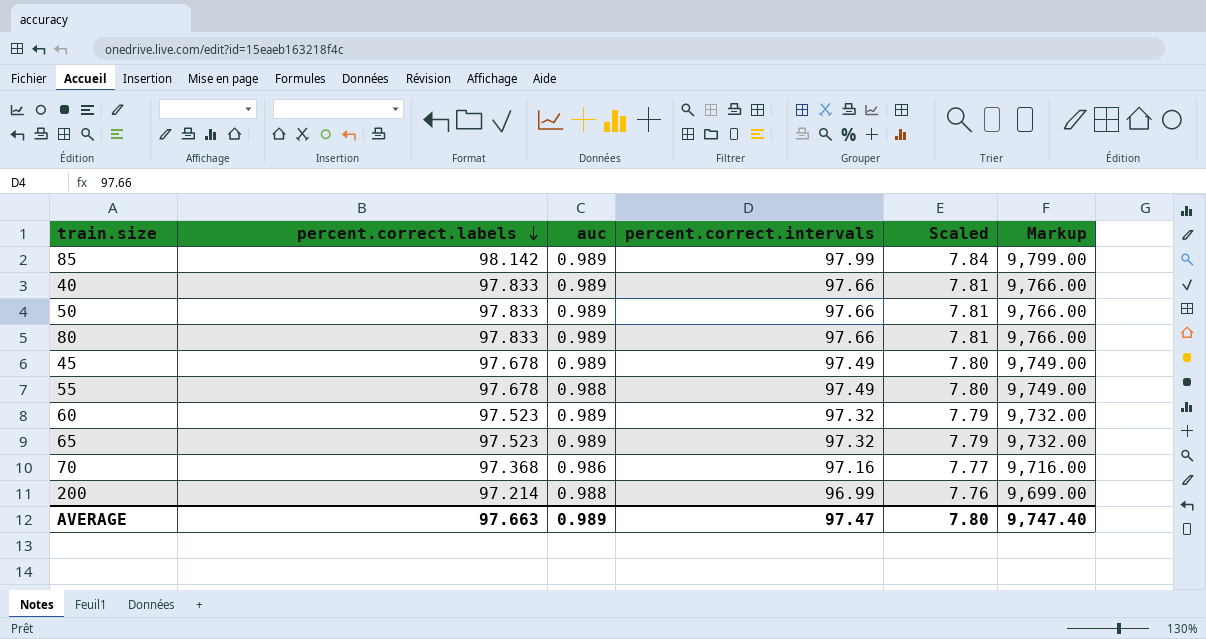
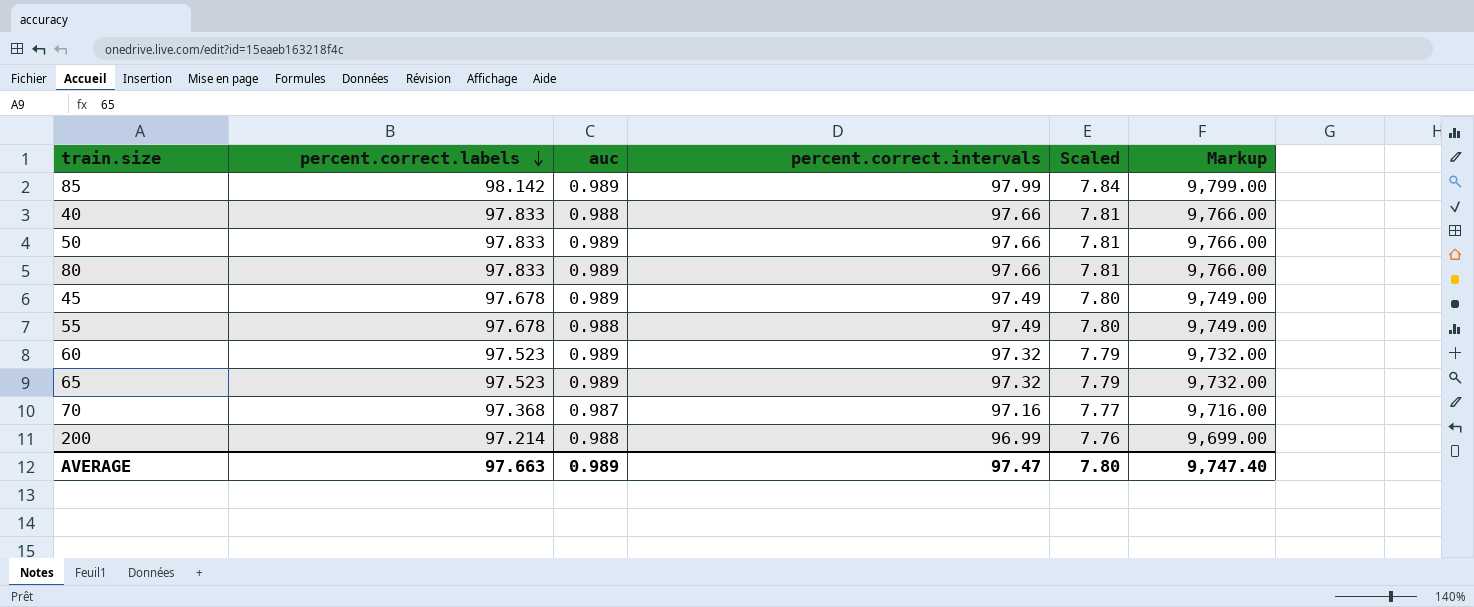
40 | auc: 0.989 -> 0.988
70 | auc: 0.986 -> 0.987

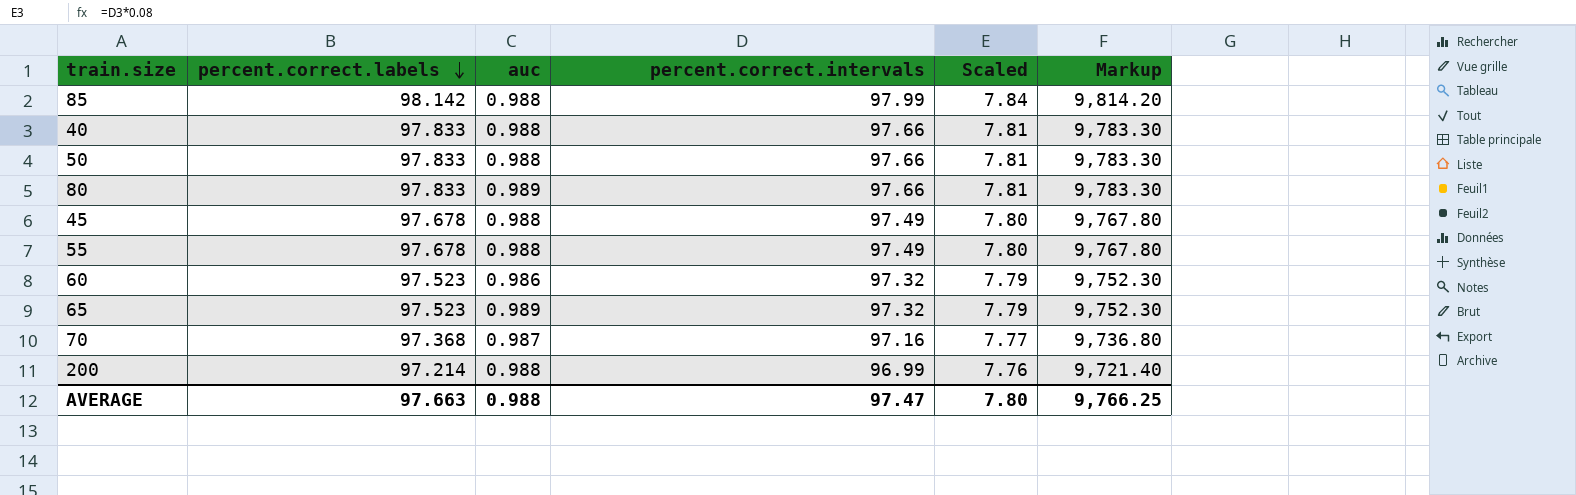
column Markup | formula: [percent.correct.intervals] * 100 -> [percent.correct.labels] * 100
85 | auc: 0.989 -> 0.988
50 | auc: 0.989 -> 0.988
45 | auc: 0.989 -> 0.988
60 | auc: 0.989 -> 0.986
AVERAGE | auc: 0.989 -> 0.988
AVERAGE | Markup: 9,747.40 -> 9,766.25

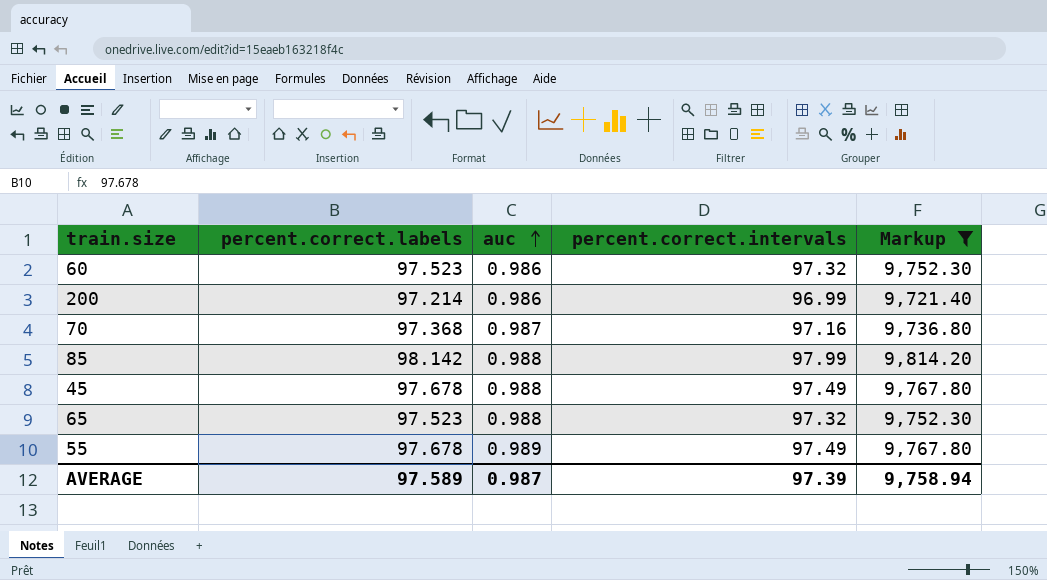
filter: none -> Markup != 9,783.30
row order: percent.correct.labels descending -> auc ascending
column Scaled | formula: [percent.correct.intervals] * 0.08 -> none
200 | auc: 0.988 -> 0.986
65 | auc: 0.989 -> 0.988
55 | auc: 0.988 -> 0.989
AVERAGE | percent.correct.labels: 97.663 -> 97.589
AVERAGE | auc: 0.988 -> 0.987
AVERAGE | percent.correct.intervals: 97.47 -> 97.39
AVERAGE | Markup: 9,766.25 -> 9,758.94

